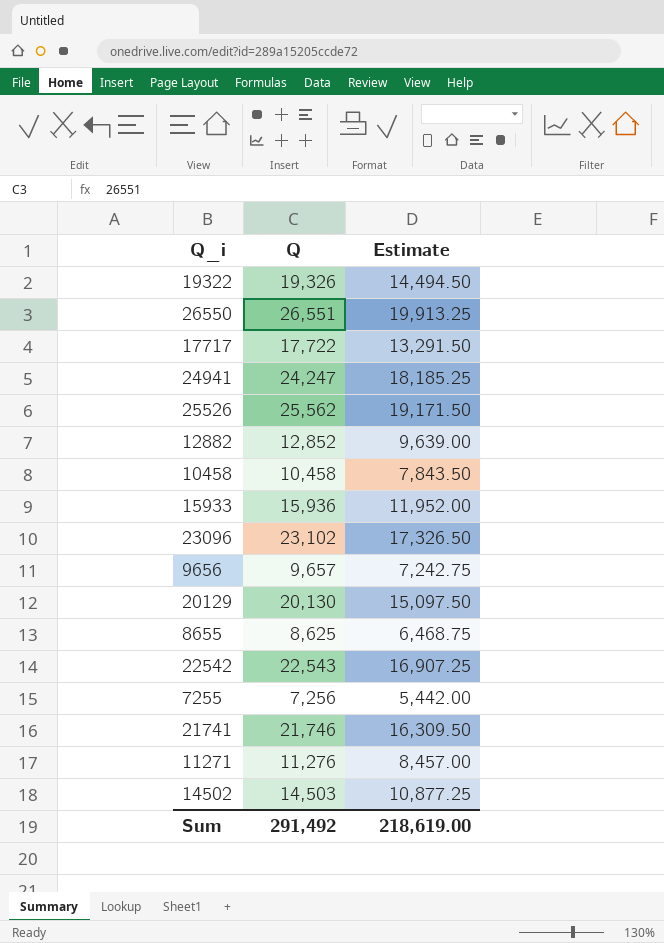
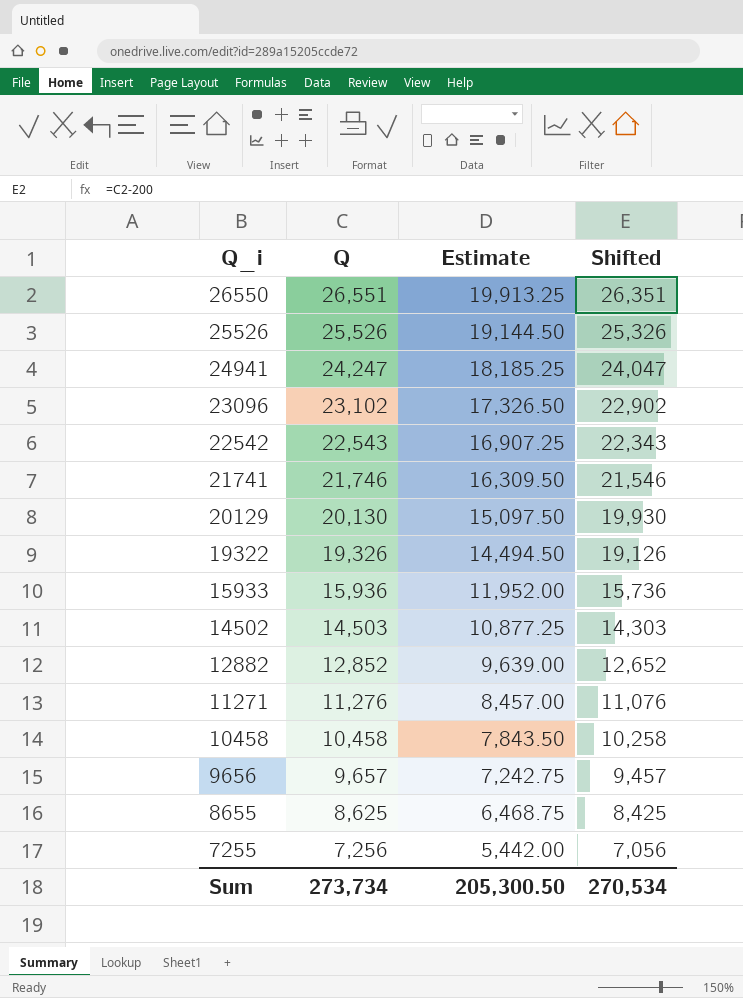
row order: none -> Q_i descending
column Shifted | formula: none -> [Q] - 200
row 17717: 17,722 | 13,291.50 -> none
25526 | Q: 25,562 -> 25,526
25526 | Estimate: 19,171.50 -> 19,144.50
Sum | Q: 291,492 -> 273,734
Sum | Estimate: 218,619.00 -> 205,300.50

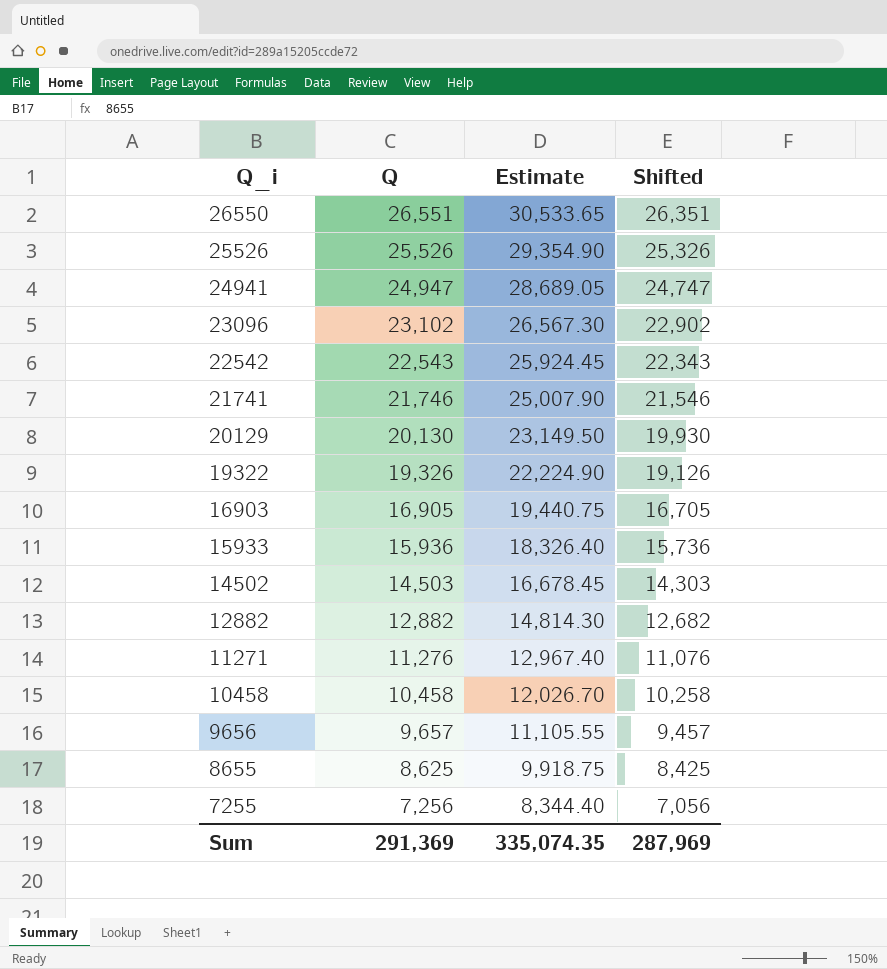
column Estimate | formula: [Q] * 0.75 -> [Q] * 1.15
24941 | Q: 24,247 -> 24,947
24941 | Shifted: 24,047 -> 24,747
row 16903: none -> 16,905 | 19,440.75 | 16,705
12882 | Q: 12,852 -> 12,882
12882 | Shifted: 12,652 -> 12,682
Sum | Q: 273,734 -> 291,369
Sum | Estimate: 205,300.50 -> 335,074.35
Sum | Shifted: 270,534 -> 287,969

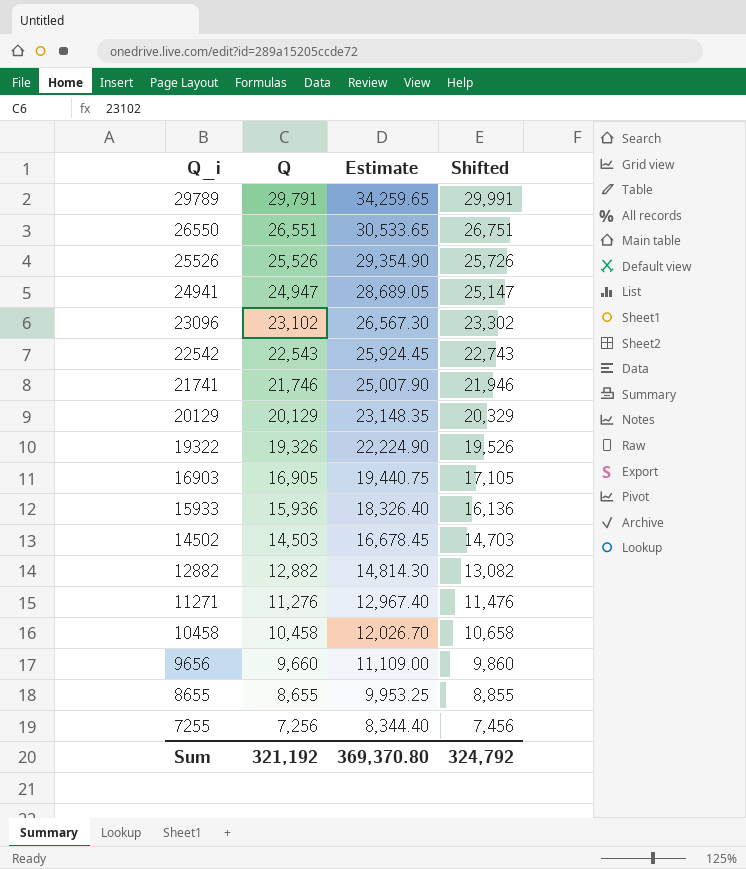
column Shifted | formula: [Q] - 200 -> [Q] + 200
row 29789: none -> 29,791 | 34,259.65 | 29,991
20129 | Q: 20,130 -> 20,129
20129 | Estimate: 23,149.50 -> 23,148.35
9656 | Q: 9,657 -> 9,660
9656 | Estimate: 11,105.55 -> 11,109.00
8655 | Q: 8,625 -> 8,655
8655 | Estimate: 9,918.75 -> 9,953.25
Sum | Q: 291,369 -> 321,192
Sum | Estimate: 335,074.35 -> 369,370.80
Sum | Shifted: 287,969 -> 324,792

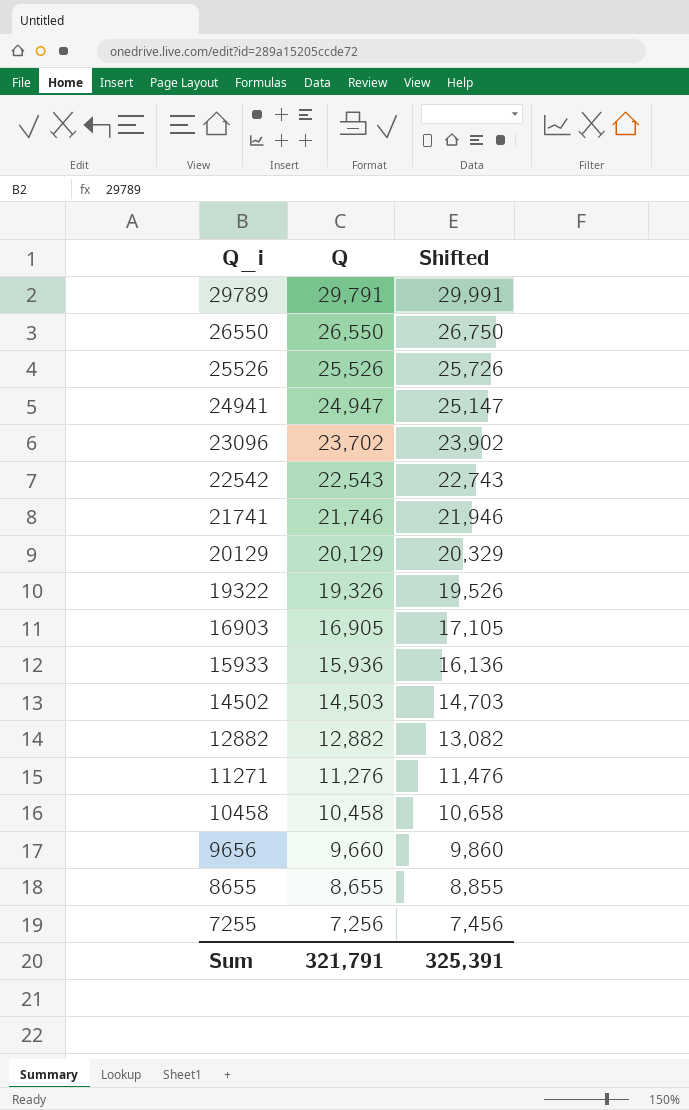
column Estimate | formula: [Q] * 1.15 -> none
26550 | Q: 26,551 -> 26,550
26550 | Shifted: 26,751 -> 26,750
23096 | Q: 23,102 -> 23,702
23096 | Shifted: 23,302 -> 23,902
Sum | Q: 321,192 -> 321,791
Sum | Shifted: 324,792 -> 325,391

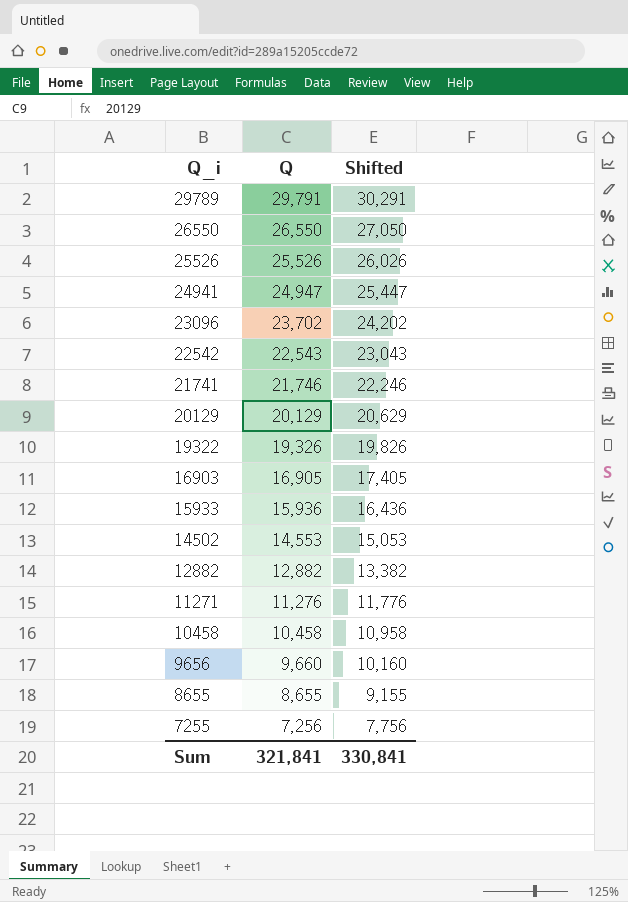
column Shifted | formula: [Q] + 200 -> [Q] + 500
14502 | Q: 14,503 -> 14,553
Sum | Q: 321,791 -> 321,841
Sum | Shifted: 325,391 -> 330,841

